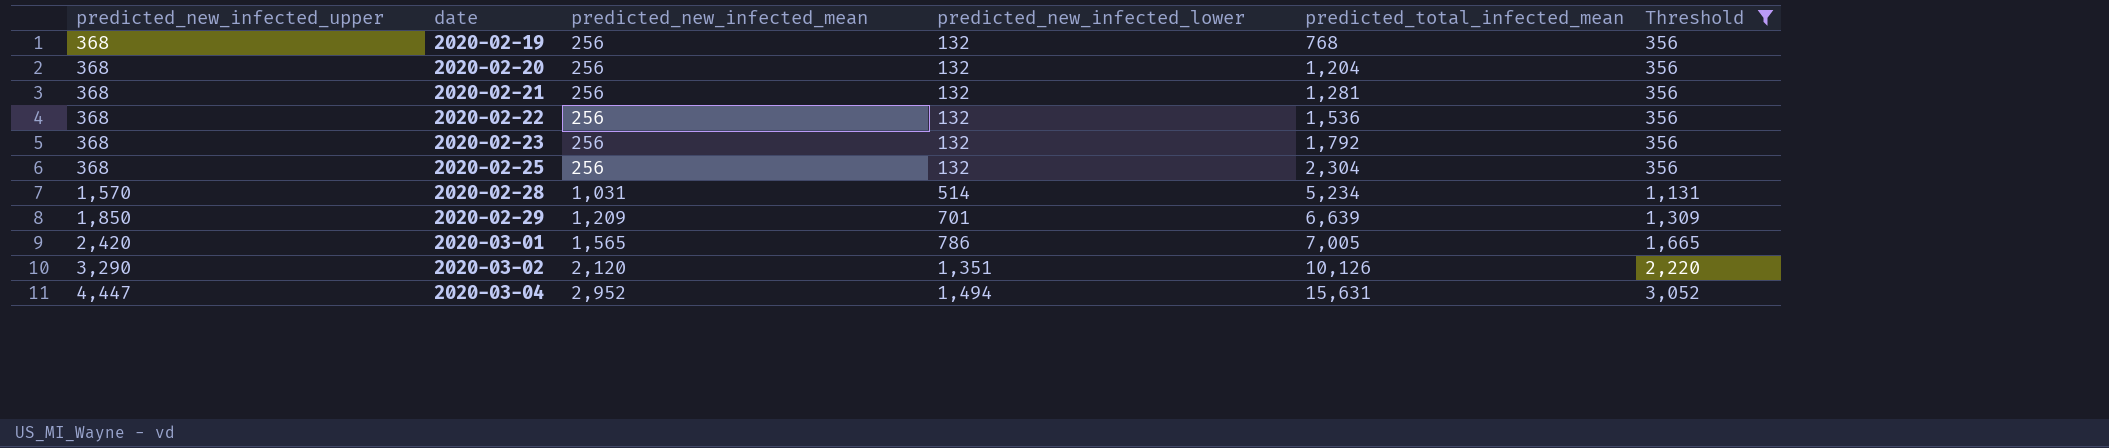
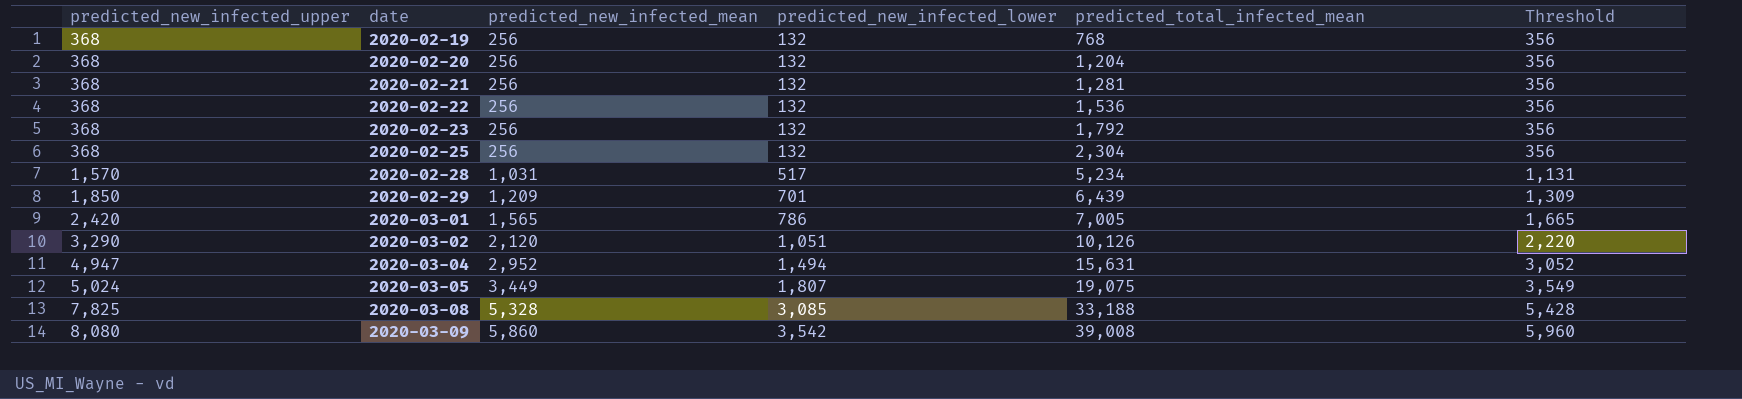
filter: Threshold <= 3,052 -> none
2020-02-28 | predicted_new_infected_lower: 514 -> 517
2020-02-29 | predicted_total_infected_mean: 6,639 -> 6,439
2020-03-02 | predicted_new_infected_lower: 1,351 -> 1,051
2020-03-04 | predicted_new_infected_upper: 4,447 -> 4,947

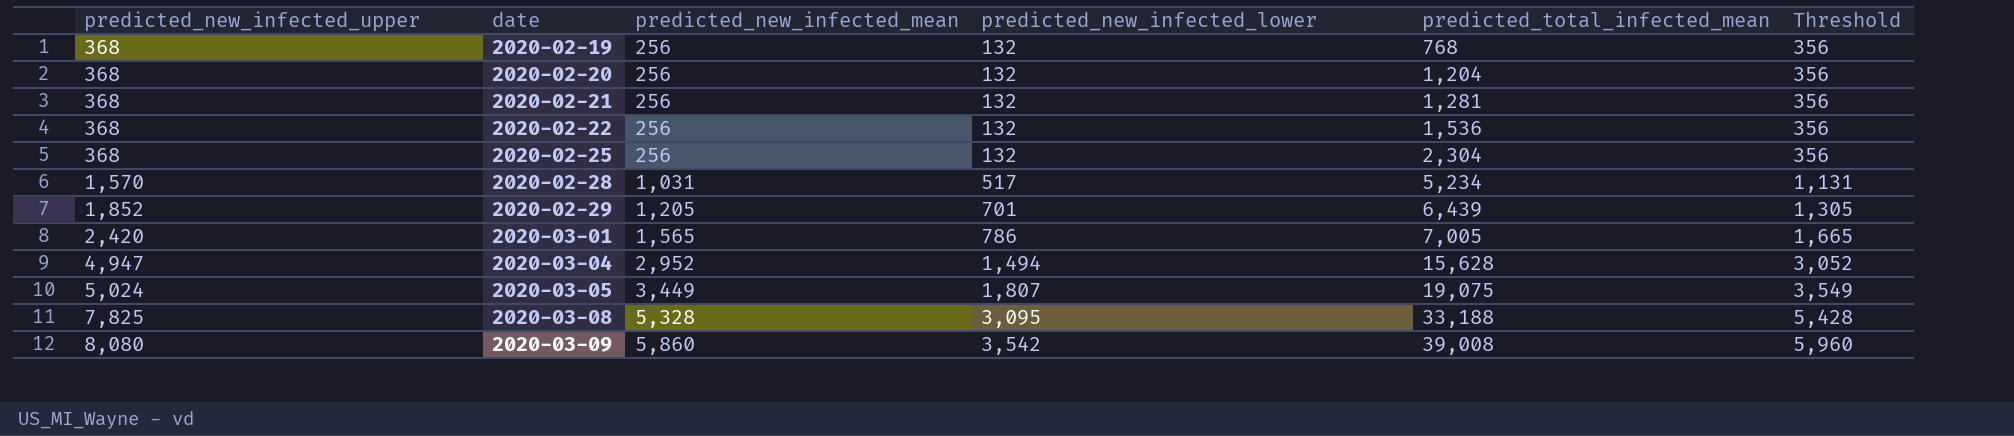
row 2020-02-23: 368 | 256 | 132 | 1,792 | 356 -> none
row 2020-03-02: 3,290 | 2,120 | 1,051 | 10,126 | 2,220 -> none
2020-02-29 | predicted_new_infected_upper: 1,850 -> 1,852
2020-02-29 | predicted_new_infected_mean: 1,209 -> 1,205
2020-02-29 | Threshold: 1,309 -> 1,305
2020-03-04 | predicted_total_infected_mean: 15,631 -> 15,628
2020-03-08 | predicted_new_infected_lower: 3,085 -> 3,095

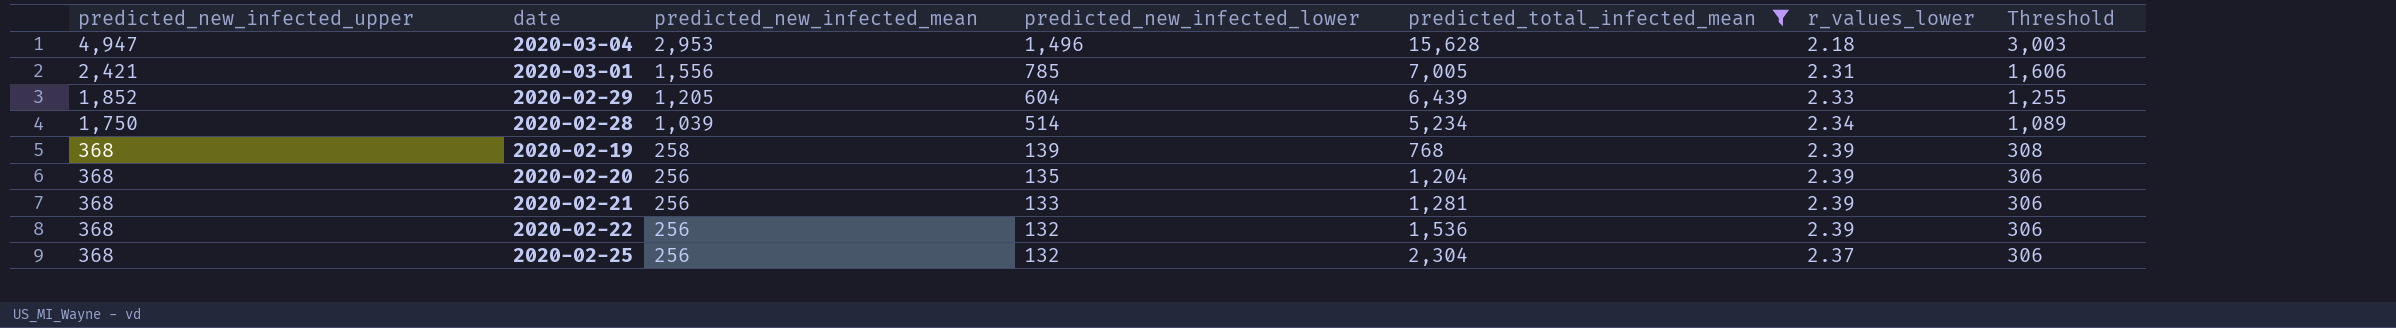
filter: none -> predicted_total_infected_mean <= 15,628
row order: predicted_new_infected_upper ascending -> predicted_new_infected_upper descending
column r_values_lower | position: none -> 6
column Threshold | formula: [predicted_new_infected_mean] + 100 -> [predicted_new_infected_mean] + 50
2020-03-04 | predicted_new_infected_mean: 2,952 -> 2,953
2020-03-04 | predicted_new_infected_lower: 1,494 -> 1,496
2020-03-01 | predicted_new_infected_upper: 2,420 -> 2,421
2020-03-01 | predicted_new_infected_mean: 1,565 -> 1,556
2020-03-01 | predicted_new_infected_lower: 786 -> 785
2020-02-29 | predicted_new_infected_lower: 701 -> 604
2020-02-28 | predicted_new_infected_upper: 1,570 -> 1,750
2020-02-28 | predicted_new_infected_mean: 1,031 -> 1,039
2020-02-28 | predicted_new_infected_lower: 517 -> 514
2020-02-19 | predicted_new_infected_mean: 256 -> 258
2020-02-19 | predicted_new_infected_lower: 132 -> 139
2020-02-20 | predicted_new_infected_lower: 132 -> 135
2020-02-21 | predicted_new_infected_lower: 132 -> 133

